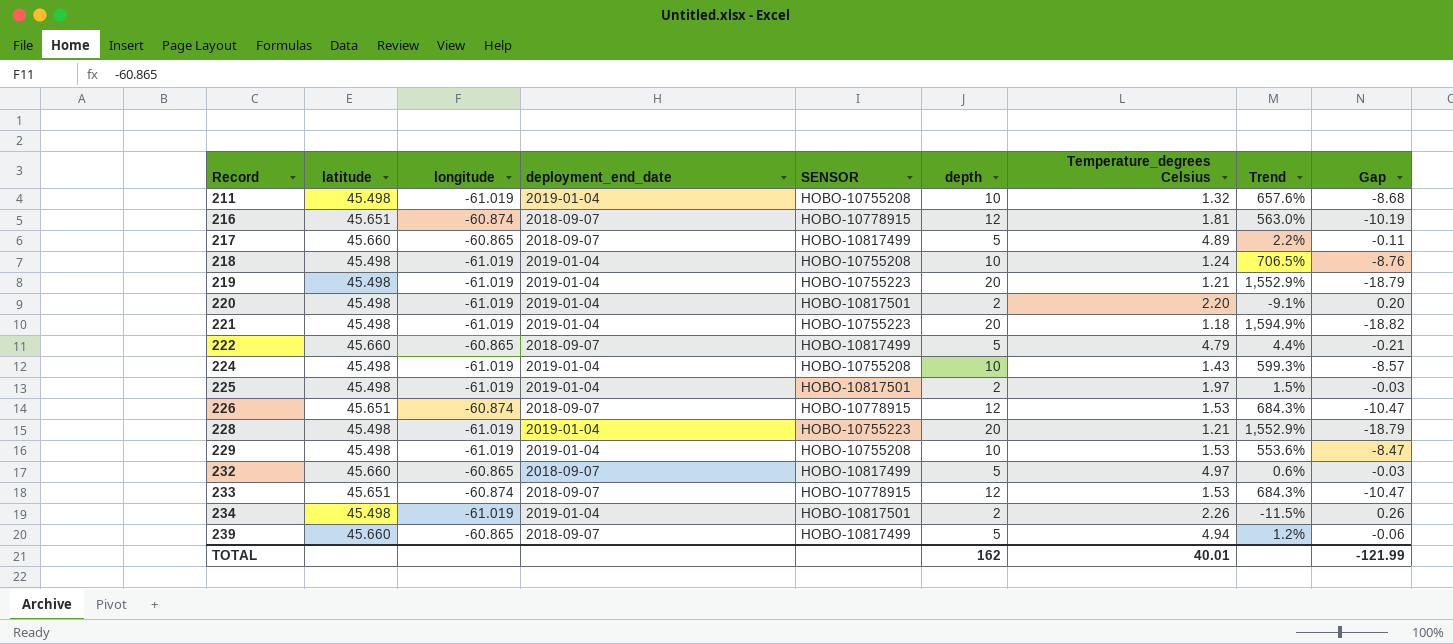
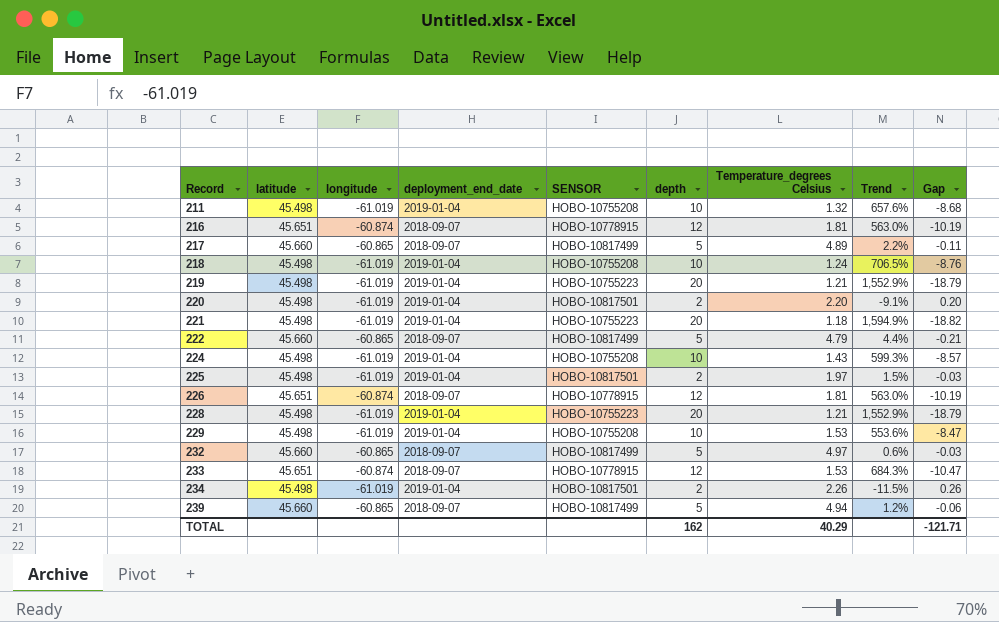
226 | Temperature_degrees Celsius: 1.53 -> 1.81
226 | Trend: 684.3% -> 563.0%
226 | Gap: -10.47 -> -10.19
TOTAL | Temperature_degrees Celsius: 40.01 -> 40.29
TOTAL | Gap: -121.99 -> -121.71

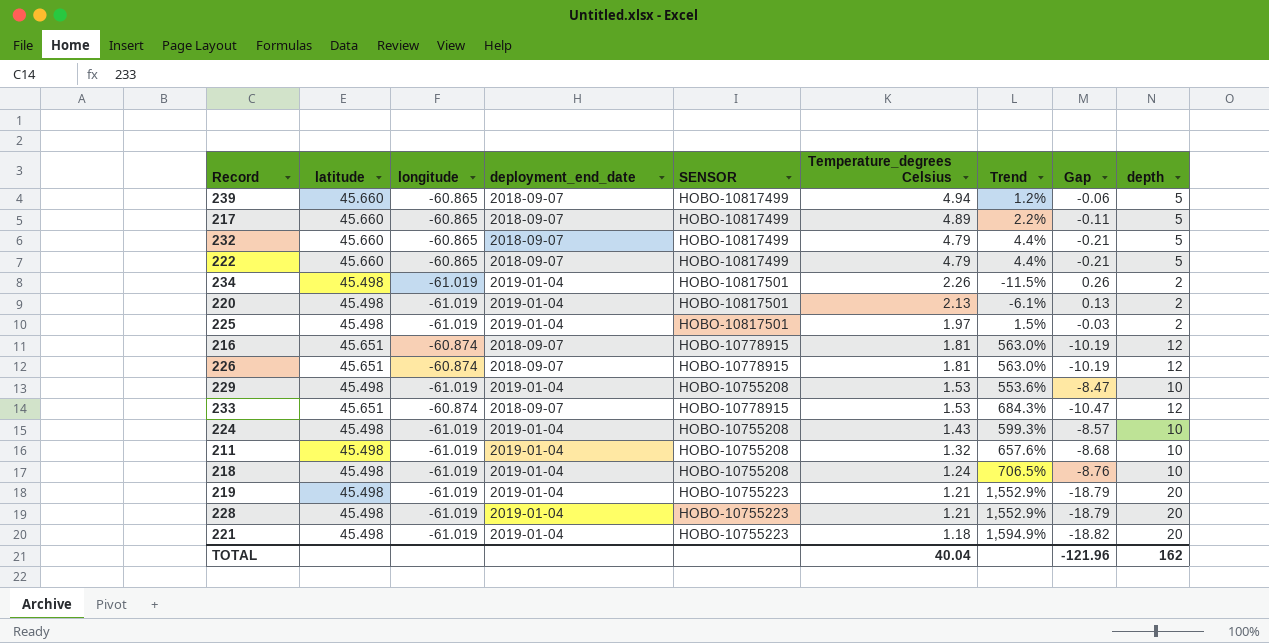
row order: Record ascending -> Temperature_degrees Celsius descending
column depth | position: 6 -> 9
232 | Temperature_degrees Celsius: 4.97 -> 4.79
232 | Trend: 0.6% -> 4.4%
232 | Gap: -0.03 -> -0.21
220 | Temperature_degrees Celsius: 2.20 -> 2.13
220 | Trend: -9.1% -> -6.1%
220 | Gap: 0.20 -> 0.13
TOTAL | Temperature_degrees Celsius: 40.29 -> 40.04
TOTAL | Gap: -121.71 -> -121.96

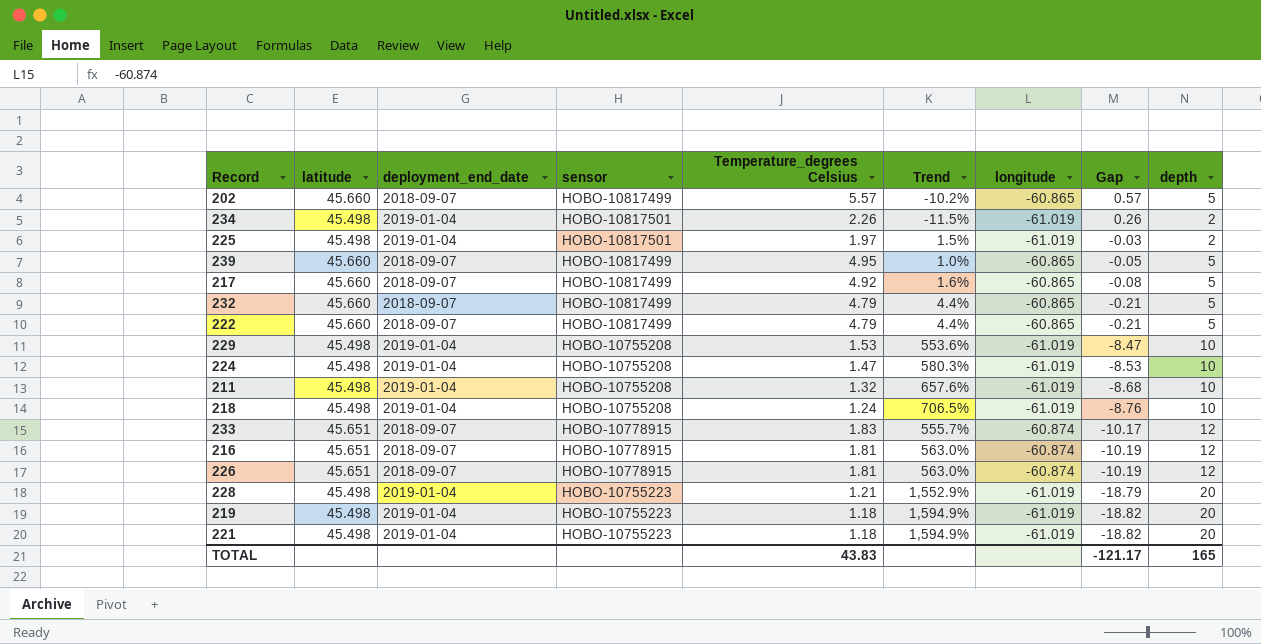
row order: Temperature_degrees Celsius descending -> Gap descending
column name: SENSOR -> sensor
column longitude | position: 3 -> 7
row 220: 45.498 | -61.019 | 2019-01-04 | HOBO-10817501 | 2.13 | -6.1% | 0.13 | 2 -> none
row 202: none -> 45.660 | 2018-09-07 | HOBO-10817499 | 5.57 | -10.2% | -60.865 | 0.57 | 5
239 | Temperature_degrees Celsius: 4.94 -> 4.95
239 | Trend: 1.2% -> 1.0%
239 | Gap: -0.06 -> -0.05
217 | Temperature_degrees Celsius: 4.89 -> 4.92
217 | Trend: 2.2% -> 1.6%
217 | Gap: -0.11 -> -0.08
224 | Temperature_degrees Celsius: 1.43 -> 1.47
224 | Trend: 599.3% -> 580.3%
224 | Gap: -8.57 -> -8.53
233 | Temperature_degrees Celsius: 1.53 -> 1.83
233 | Trend: 684.3% -> 555.7%
233 | Gap: -10.47 -> -10.17
219 | Temperature_degrees Celsius: 1.21 -> 1.18
219 | Trend: 1,552.9% -> 1,594.9%
219 | Gap: -18.79 -> -18.82
TOTAL | Temperature_degrees Celsius: 40.04 -> 43.83
TOTAL | Gap: -121.96 -> -121.17
TOTAL | depth: 162 -> 165

